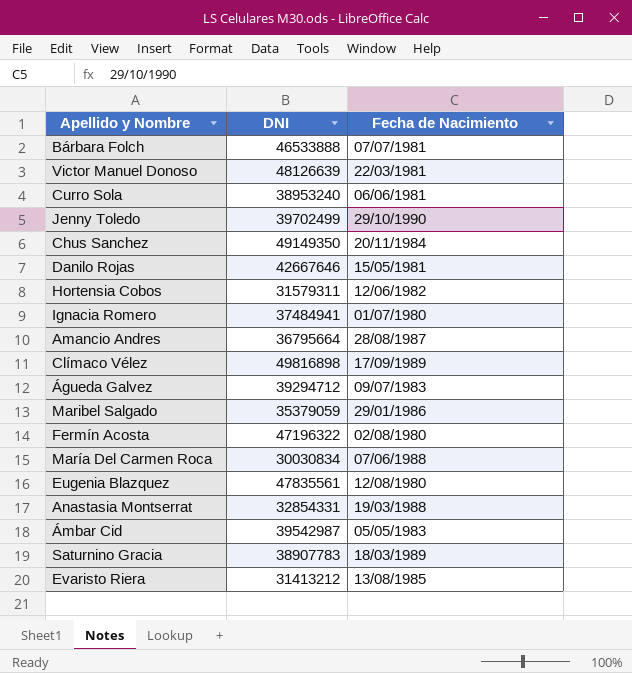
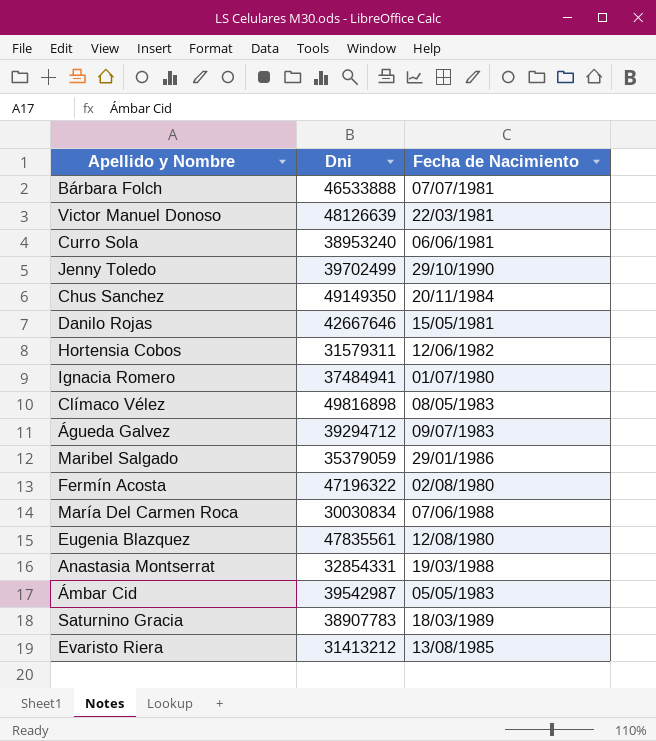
column name: DNI -> Dni
row Amancio Andres: 36795664 | 28/08/1987 -> none
Clímaco Vélez | Fecha de Nacimiento: 17/09/1989 -> 08/05/1983

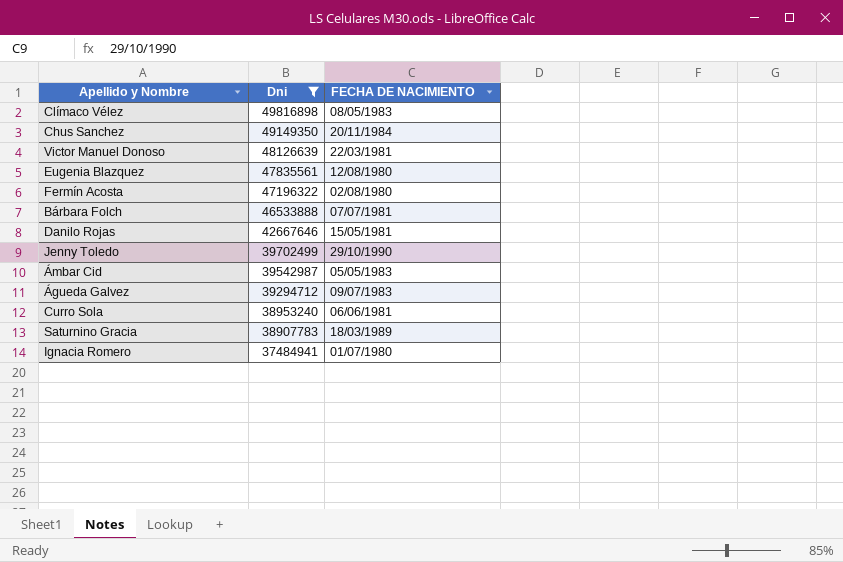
filter: none -> Dni >= 37484941
row order: none -> Dni descending
column name: Fecha de Nacimiento -> FECHA DE NACIMIENTO

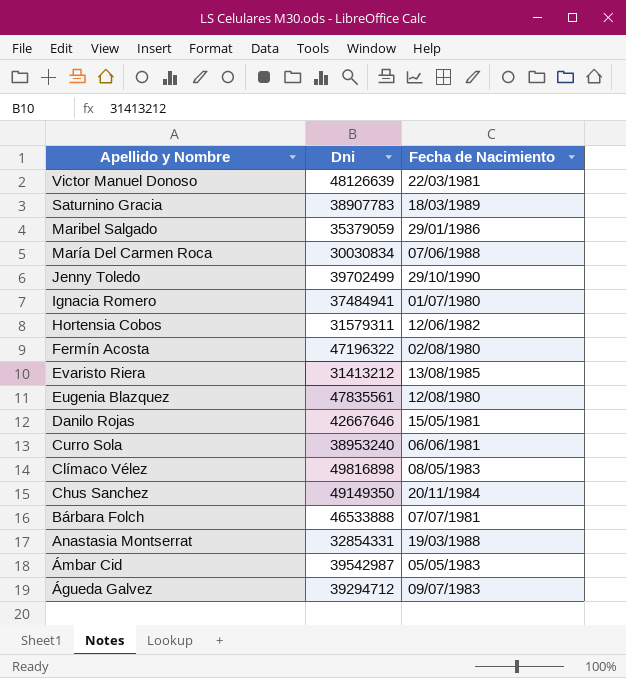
filter: Dni >= 37484941 -> none
row order: Dni descending -> Apellido y Nombre descending
column name: FECHA DE NACIMIENTO -> Fecha de Nacimiento

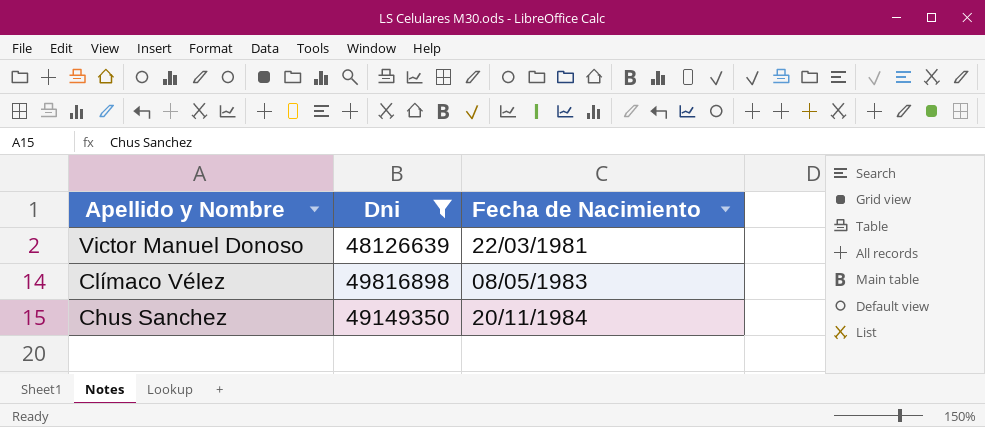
filter: none -> Dni >= 48126639

